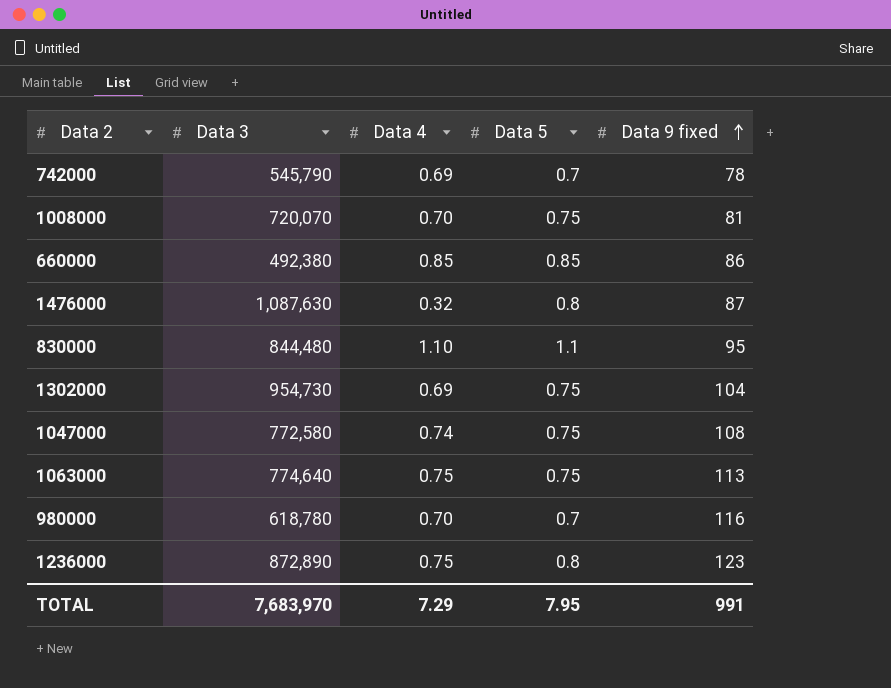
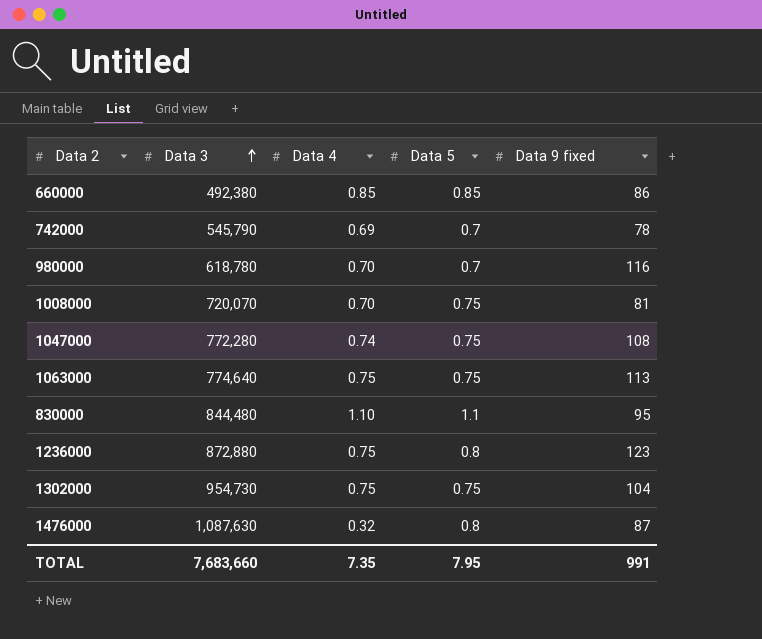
row order: Data 9 fixed ascending -> Data 3 ascending
1047000 | Data 3: 772,580 -> 772,280
1236000 | Data 3: 872,890 -> 872,880
1302000 | Data 4: 0.69 -> 0.75
TOTAL | Data 3: 7,683,970 -> 7,683,660
TOTAL | Data 4: 7.29 -> 7.35

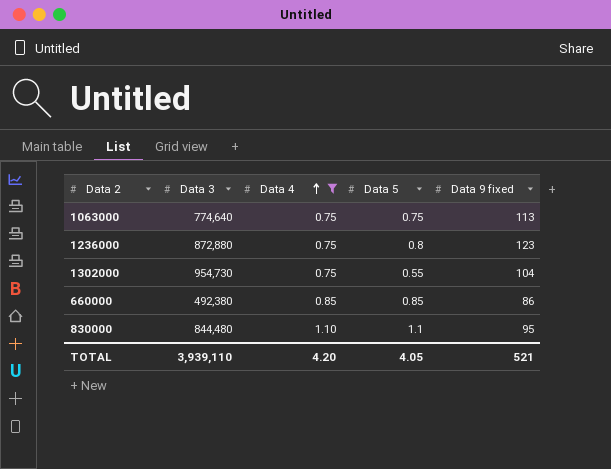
filter: none -> Data 4 >= 0.75
row order: Data 3 ascending -> Data 4 ascending
1302000 | Data 5: 0.75 -> 0.55
TOTAL | Data 3: 7,683,660 -> 3,939,110
TOTAL | Data 4: 7.35 -> 4.20
TOTAL | Data 5: 7.95 -> 4.05
TOTAL | Data 9 fixed: 991 -> 521

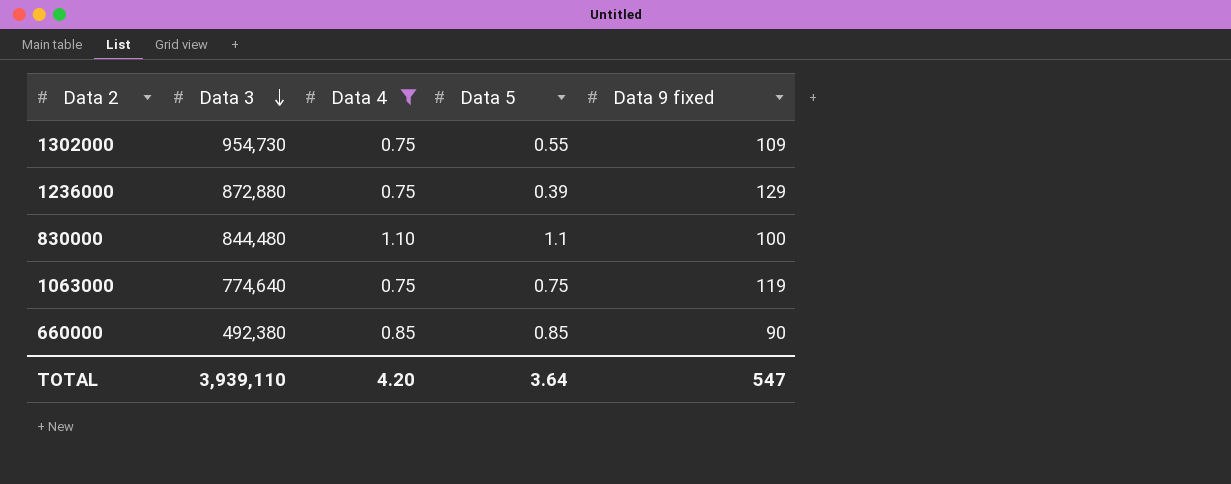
row order: Data 4 ascending -> Data 3 descending
1302000 | Data 9 fixed: 104 -> 109
1236000 | Data 5: 0.8 -> 0.39
1236000 | Data 9 fixed: 123 -> 129
830000 | Data 9 fixed: 95 -> 100
1063000 | Data 9 fixed: 113 -> 119
660000 | Data 9 fixed: 86 -> 90
TOTAL | Data 5: 4.05 -> 3.64
TOTAL | Data 9 fixed: 521 -> 547

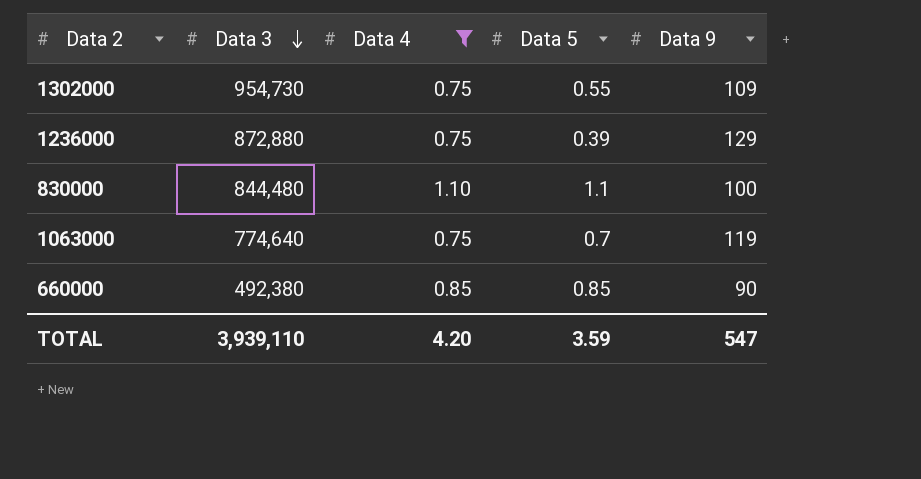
column name: Data 9 fixed -> Data 9
1063000 | Data 5: 0.75 -> 0.7
TOTAL | Data 5: 3.64 -> 3.59

